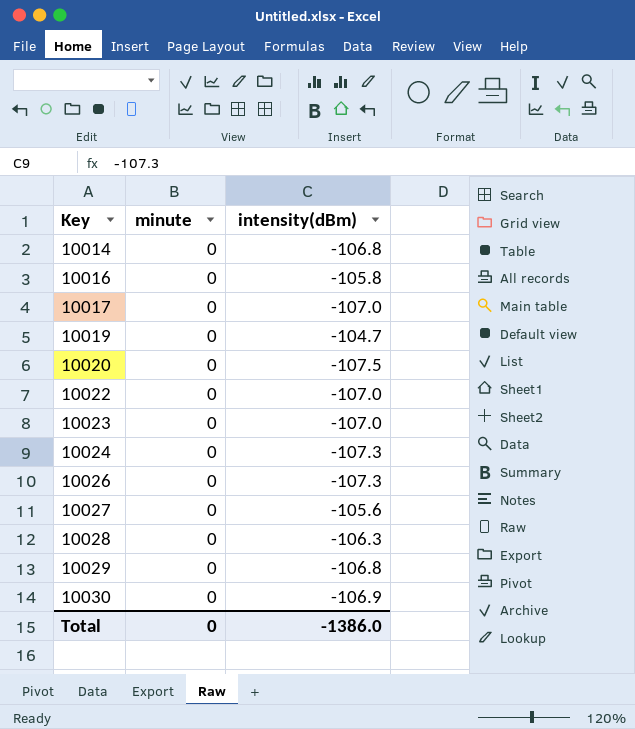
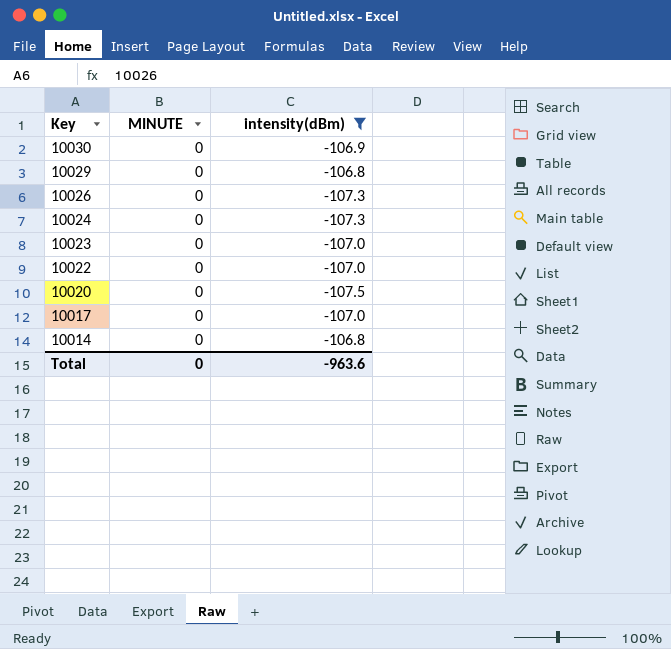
filter: none -> intensity(dBm) <= -106.8
row order: Key ascending -> Key descending
column name: minute -> MINUTE
Total | intensity(dBm): -1386.0 -> -963.6

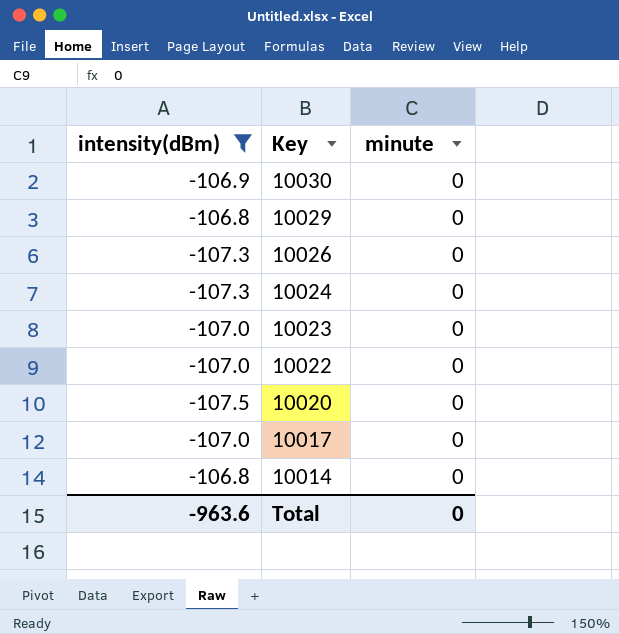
column intensity(dBm) | position: 3 -> 1
column name: MINUTE -> minute

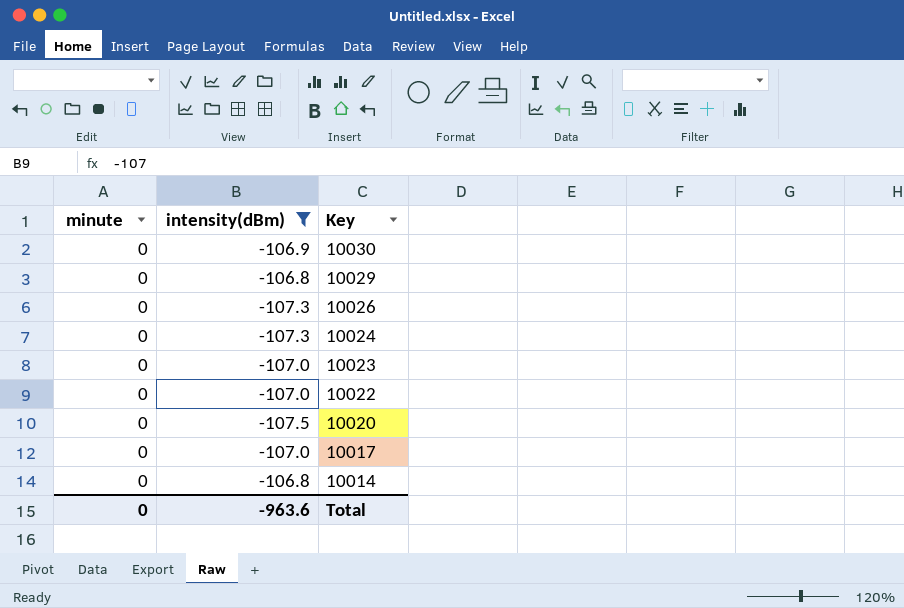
column minute | position: 3 -> 1

